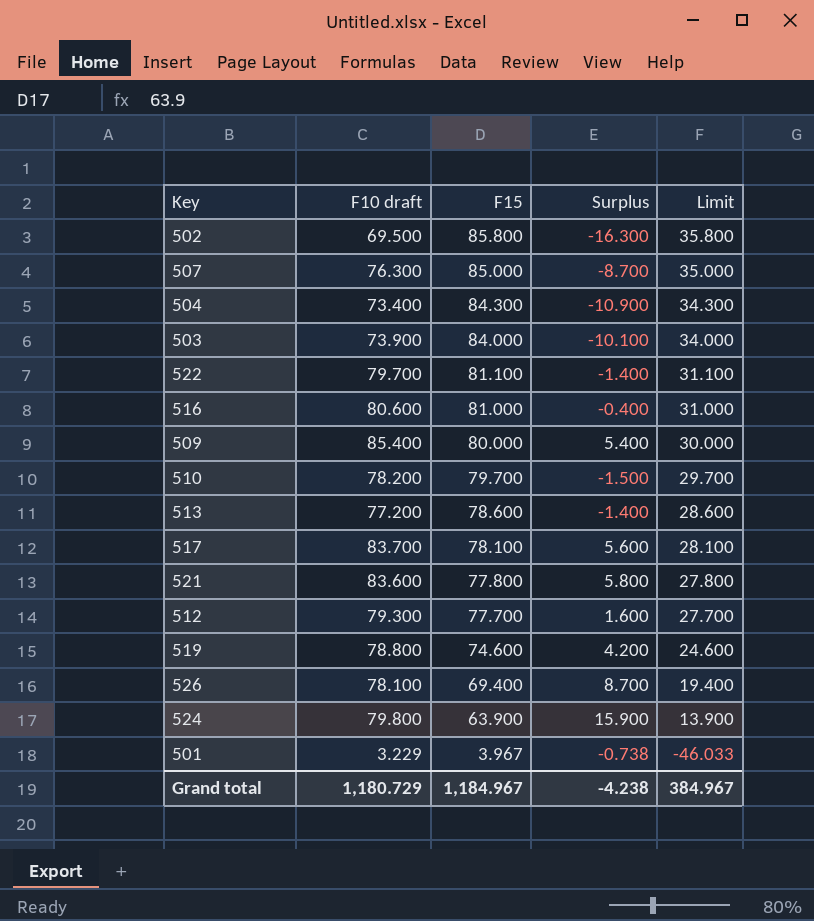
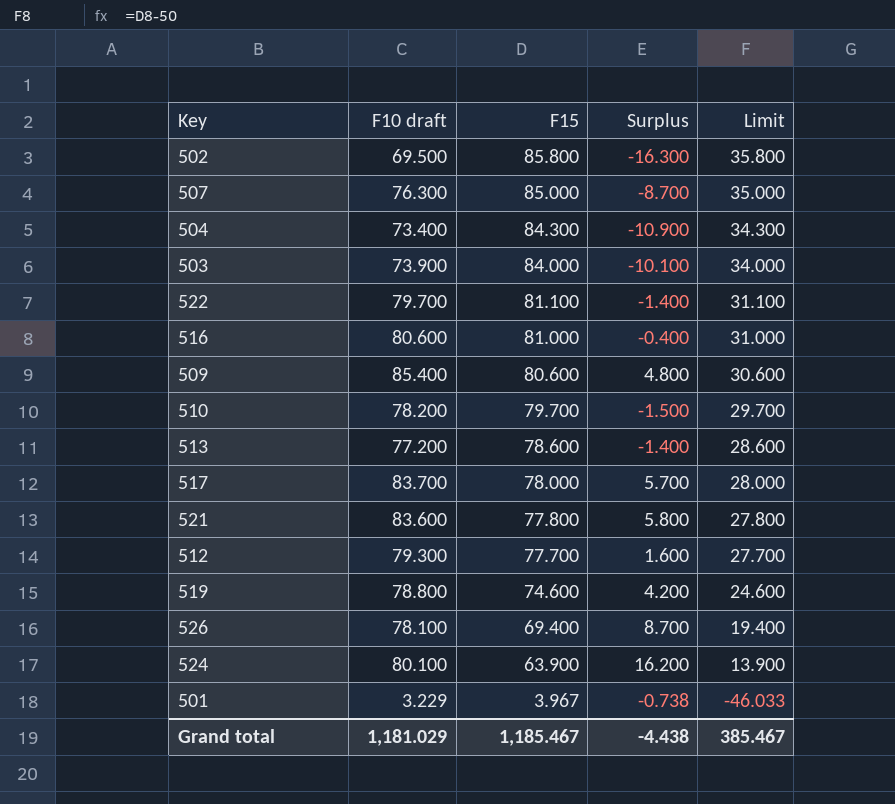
509 | F15: 80.000 -> 80.600
509 | Surplus: 5.400 -> 4.800
509 | Limit: 30.000 -> 30.600
517 | F15: 78.100 -> 78.000
517 | Surplus: 5.600 -> 5.700
517 | Limit: 28.100 -> 28.000
524 | F10 draft: 79.800 -> 80.100
524 | Surplus: 15.900 -> 16.200
Grand total | F10 draft: 1,180.729 -> 1,181.029
Grand total | F15: 1,184.967 -> 1,185.467
Grand total | Surplus: -4.238 -> -4.438
Grand total | Limit: 384.967 -> 385.467

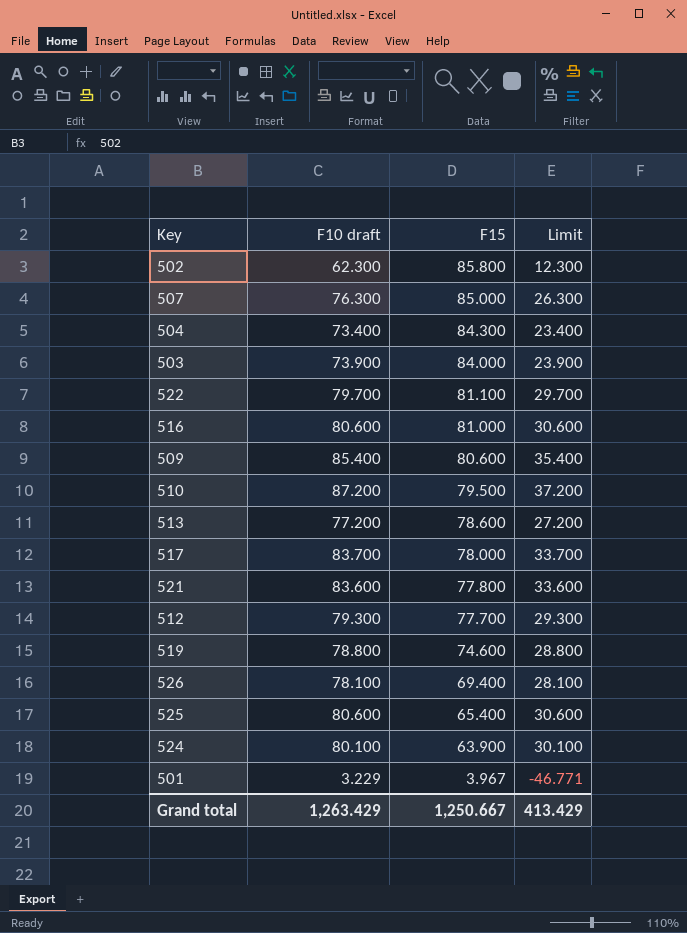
column Surplus | formula: [F10 draft] - [F15] -> none
column Limit | formula: [F15] - 50 -> [F10 draft] - 50
502 | F10 draft: 69.500 -> 62.300
510 | F10 draft: 78.200 -> 87.200
510 | F15: 79.700 -> 79.500
row 525: none -> 80.600 | 65.400 | 30.600
Grand total | F10 draft: 1,181.029 -> 1,263.429
Grand total | F15: 1,185.467 -> 1,250.667
Grand total | Limit: 385.467 -> 413.429

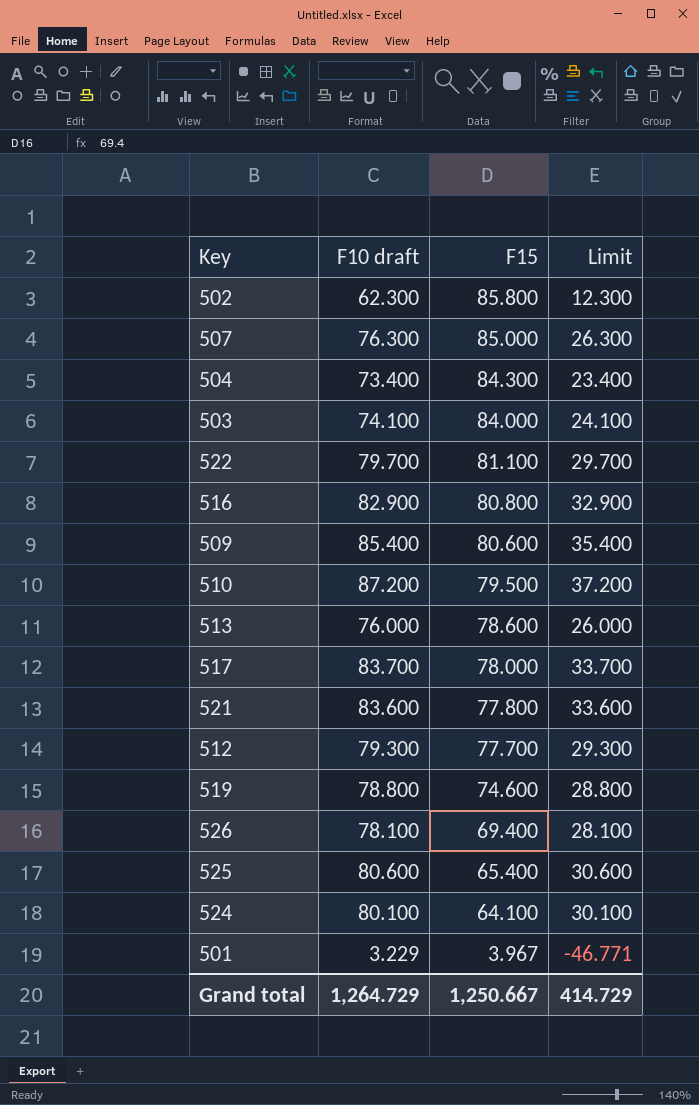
503 | F10 draft: 73.900 -> 74.100
503 | Limit: 23.900 -> 24.100
516 | F10 draft: 80.600 -> 82.900
516 | F15: 81.000 -> 80.800
516 | Limit: 30.600 -> 32.900
513 | F10 draft: 77.200 -> 76.000
513 | Limit: 27.200 -> 26.000
524 | F15: 63.900 -> 64.100
Grand total | F10 draft: 1,263.429 -> 1,264.729
Grand total | Limit: 413.429 -> 414.729

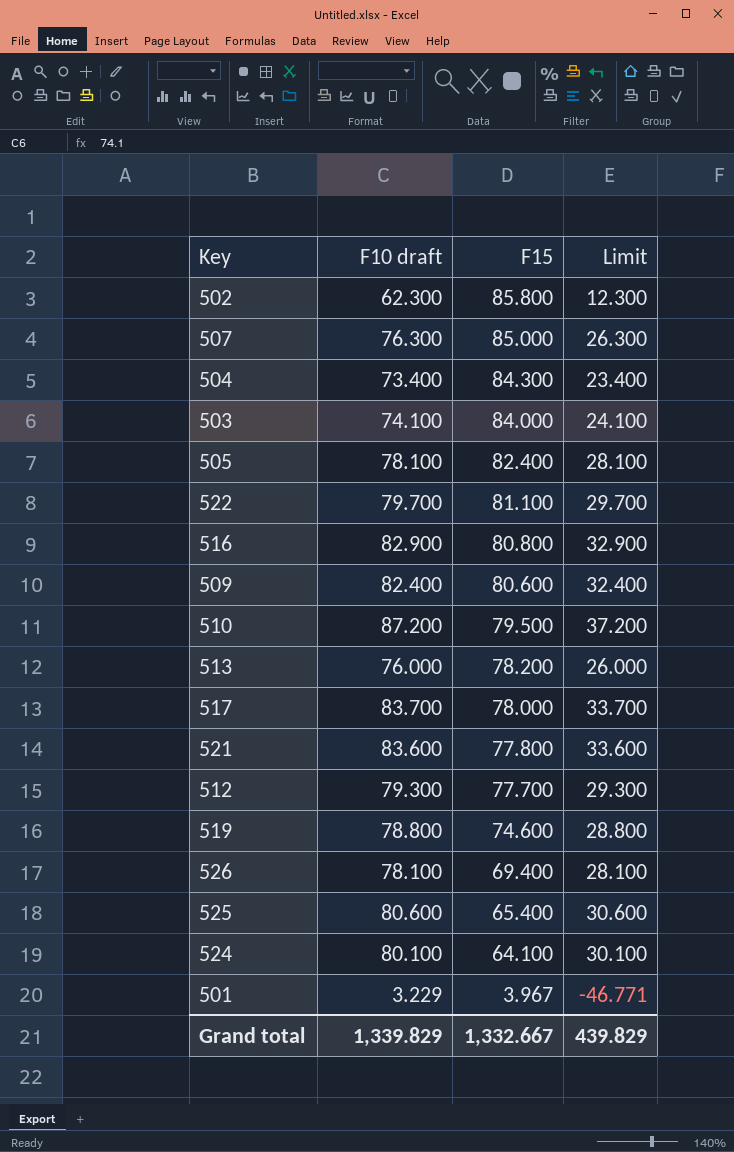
row 505: none -> 78.100 | 82.400 | 28.100
509 | F10 draft: 85.400 -> 82.400
509 | Limit: 35.400 -> 32.400
513 | F15: 78.600 -> 78.200
Grand total | F10 draft: 1,264.729 -> 1,339.829
Grand total | F15: 1,250.667 -> 1,332.667
Grand total | Limit: 414.729 -> 439.829

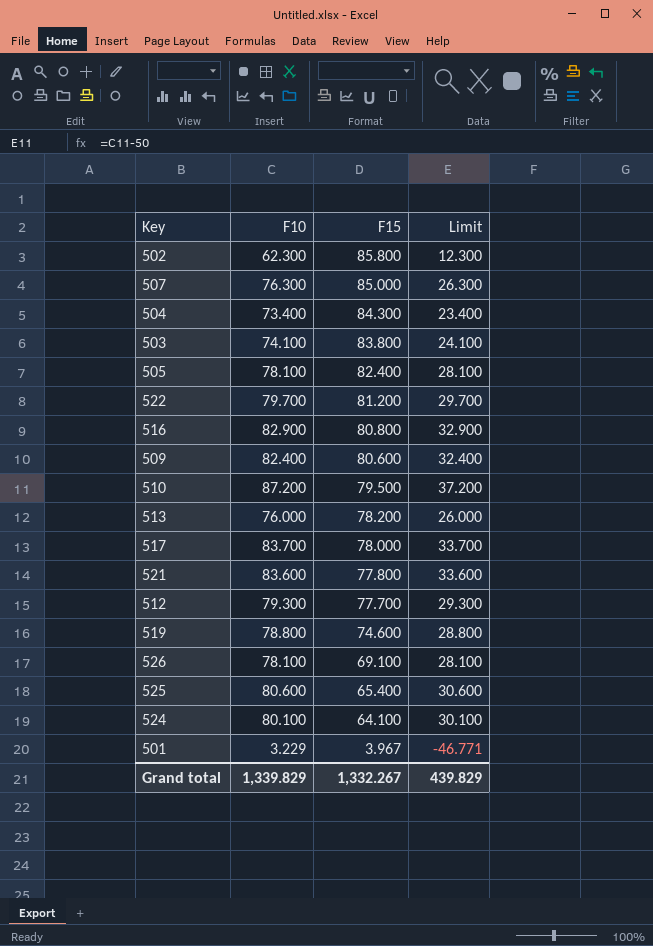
column name: F10 draft -> F10
503 | F15: 84.000 -> 83.800
522 | F15: 81.100 -> 81.200
526 | F15: 69.400 -> 69.100
Grand total | F15: 1,332.667 -> 1,332.267

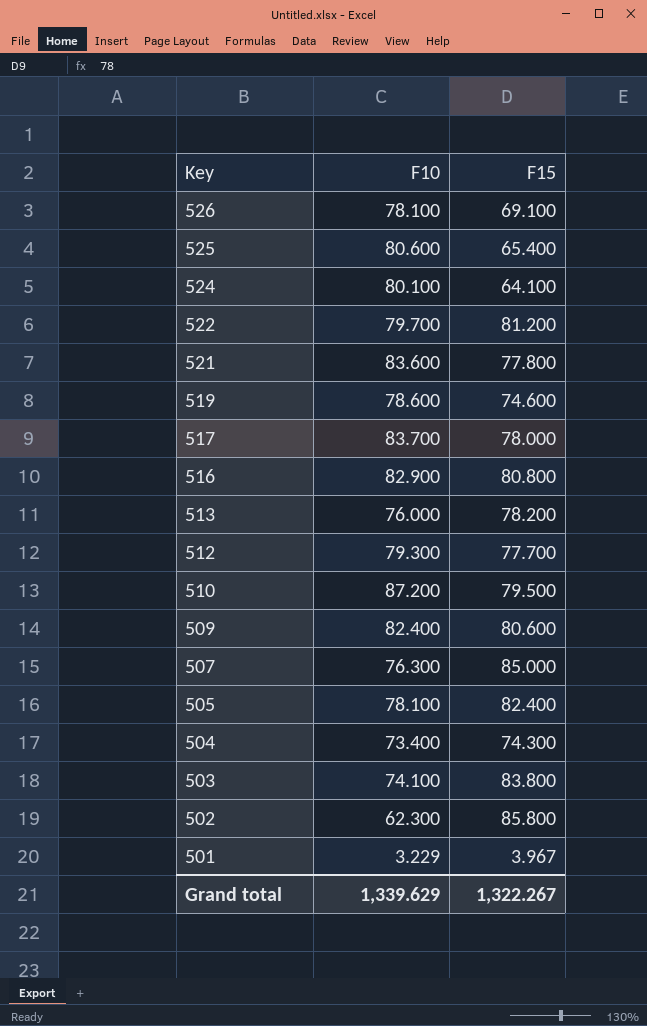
row order: F15 descending -> Key descending
column Limit | formula: [F10] - 50 -> none
519 | F10: 78.800 -> 78.600
504 | F15: 84.300 -> 74.300
Grand total | F10: 1,339.829 -> 1,339.629
Grand total | F15: 1,332.267 -> 1,322.267

